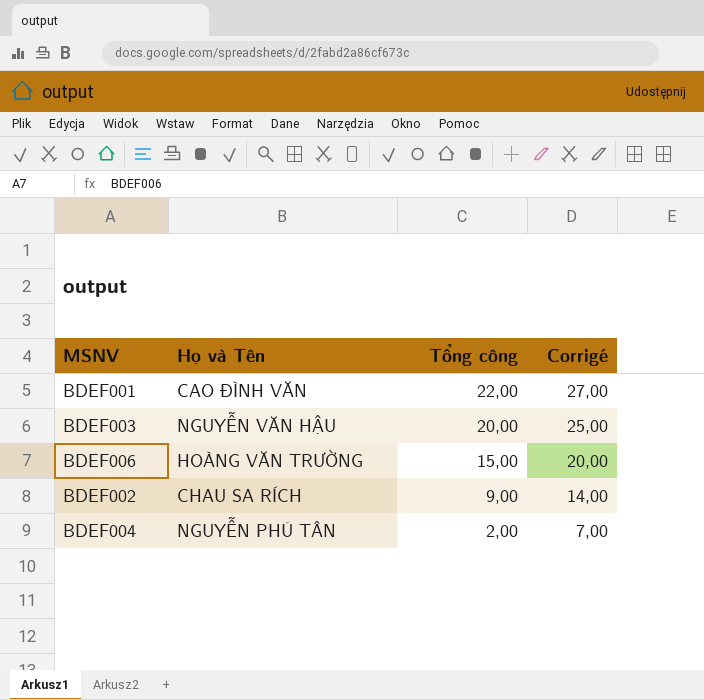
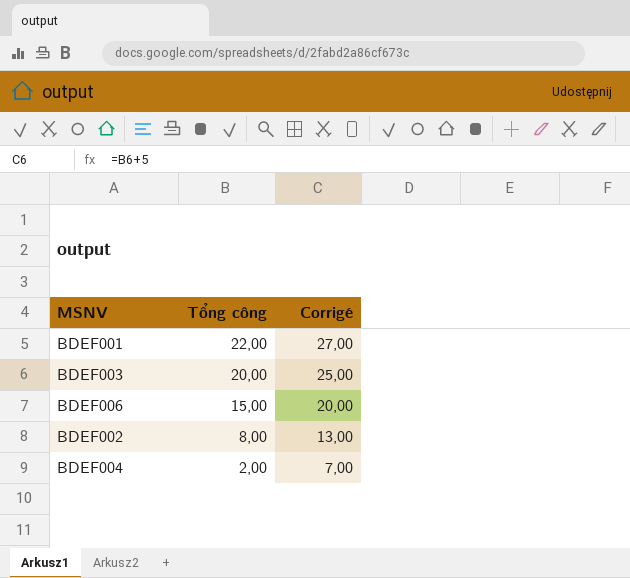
column Họ và Tên | position: 2 -> none
BDEF002 | Tổng công: 9,00 -> 8,00
BDEF002 | Corrigé: 14,00 -> 13,00

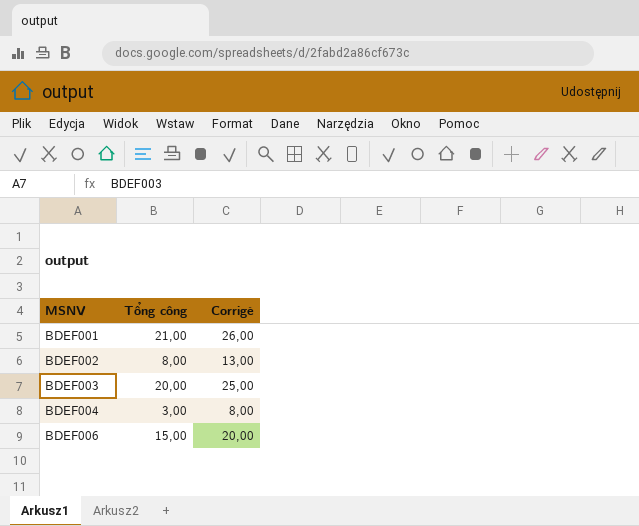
row order: Tổng công descending -> MSNV ascending
BDEF001 | Tổng công: 22,00 -> 21,00
BDEF001 | Corrigé: 27,00 -> 26,00
BDEF004 | Tổng công: 2,00 -> 3,00
BDEF004 | Corrigé: 7,00 -> 8,00

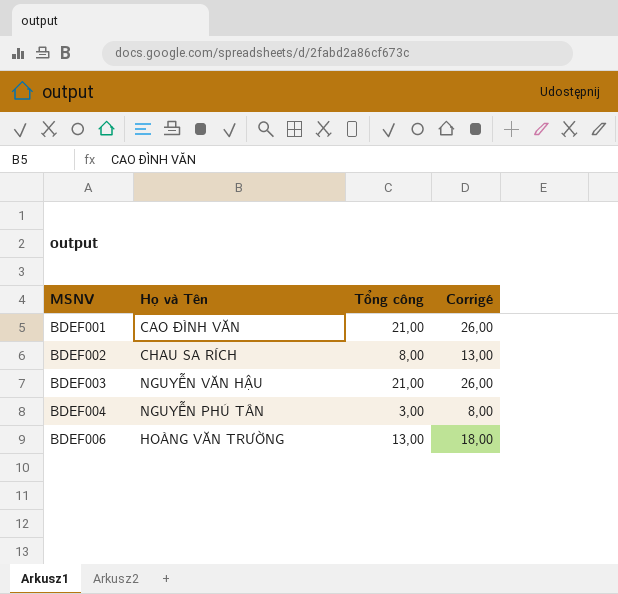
column Họ và Tên | position: none -> 2
BDEF003 | Tổng công: 20,00 -> 21,00
BDEF003 | Corrigé: 25,00 -> 26,00
BDEF006 | Tổng công: 15,00 -> 13,00
BDEF006 | Corrigé: 20,00 -> 18,00

